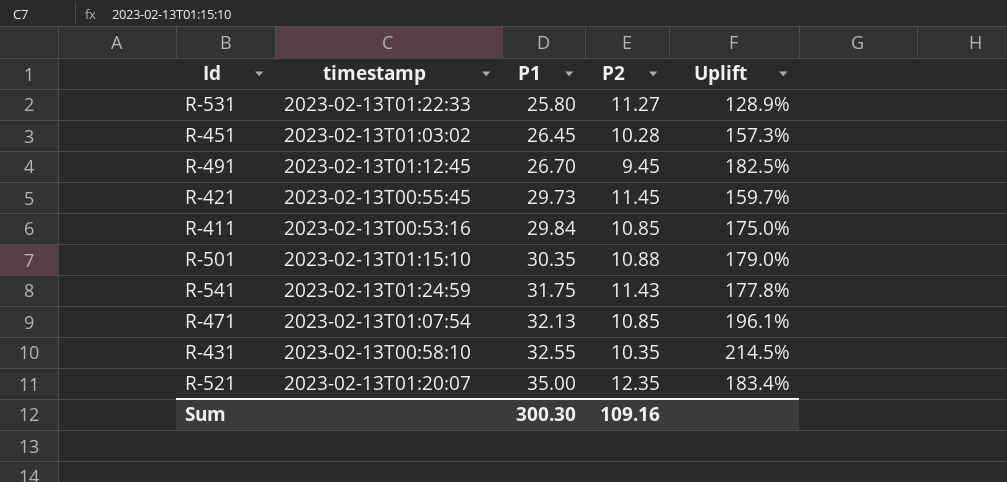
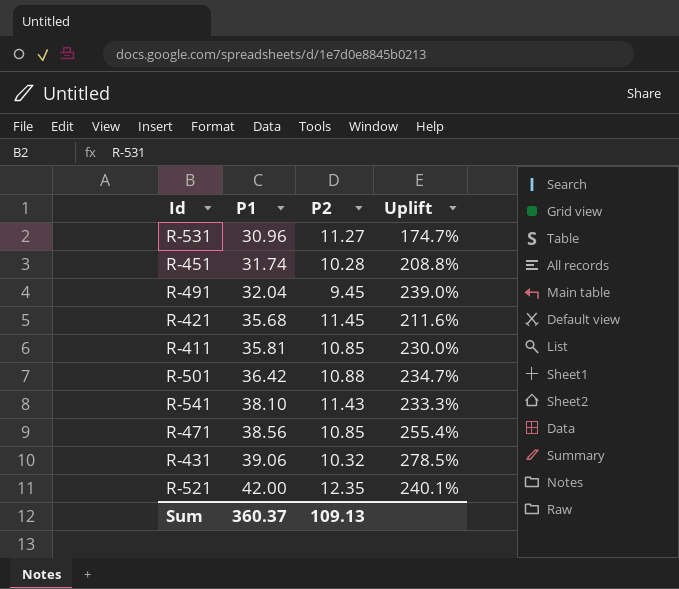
column timestamp | position: 2 -> none
R-531 | P1: 25.80 -> 30.96
R-531 | Uplift: 128.9% -> 174.7%
R-451 | P1: 26.45 -> 31.74
R-451 | Uplift: 157.3% -> 208.8%
R-491 | P1: 26.70 -> 32.04
R-491 | Uplift: 182.5% -> 239.0%
R-421 | P1: 29.73 -> 35.68
R-421 | Uplift: 159.7% -> 211.6%
R-411 | P1: 29.84 -> 35.81
R-411 | Uplift: 175.0% -> 230.0%
R-501 | P1: 30.35 -> 36.42
R-501 | Uplift: 179.0% -> 234.7%
R-541 | P1: 31.75 -> 38.10
R-541 | Uplift: 177.8% -> 233.3%
R-471 | P1: 32.13 -> 38.56
R-471 | Uplift: 196.1% -> 255.4%
R-431 | P1: 32.55 -> 39.06
R-431 | P2: 10.35 -> 10.32
R-431 | Uplift: 214.5% -> 278.5%
R-521 | P1: 35.00 -> 42.00
R-521 | Uplift: 183.4% -> 240.1%
Sum | P1: 300.30 -> 360.37
Sum | P2: 109.16 -> 109.13

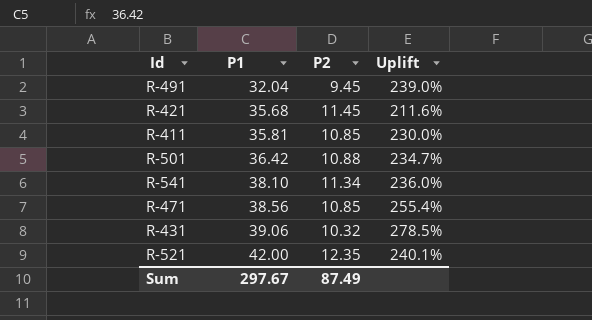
row R-531: 30.96 | 11.27 | 174.7% -> none
row R-451: 31.74 | 10.28 | 208.8% -> none
R-541 | P2: 11.43 -> 11.34
R-541 | Uplift: 233.3% -> 236.0%
Sum | P1: 360.37 -> 297.67
Sum | P2: 109.13 -> 87.49

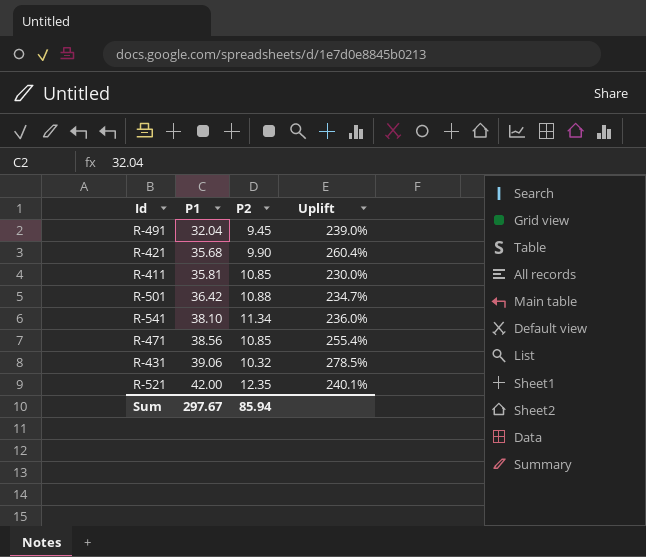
R-421 | P2: 11.45 -> 9.90
R-421 | Uplift: 211.6% -> 260.4%
Sum | P2: 87.49 -> 85.94

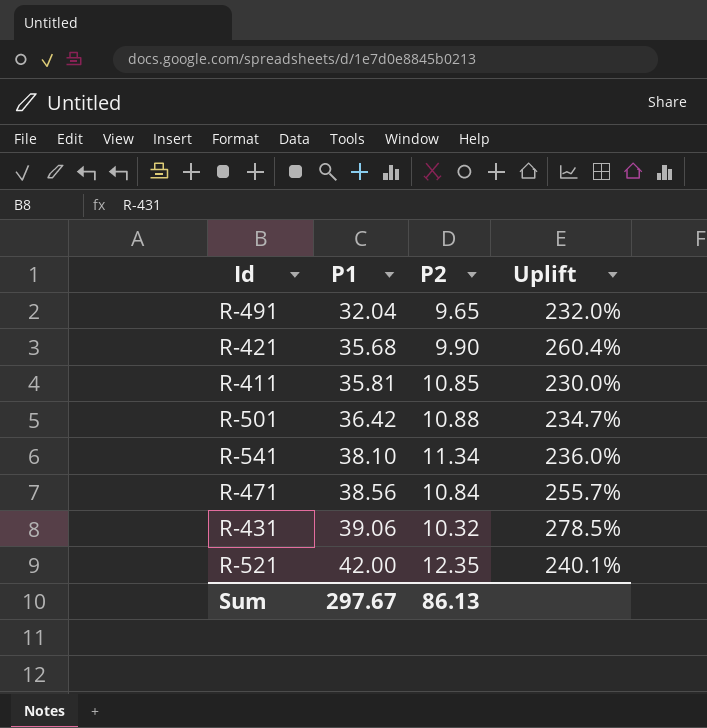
R-491 | P2: 9.45 -> 9.65
R-491 | Uplift: 239.0% -> 232.0%
R-471 | P2: 10.85 -> 10.84
R-471 | Uplift: 255.4% -> 255.7%
Sum | P2: 85.94 -> 86.13

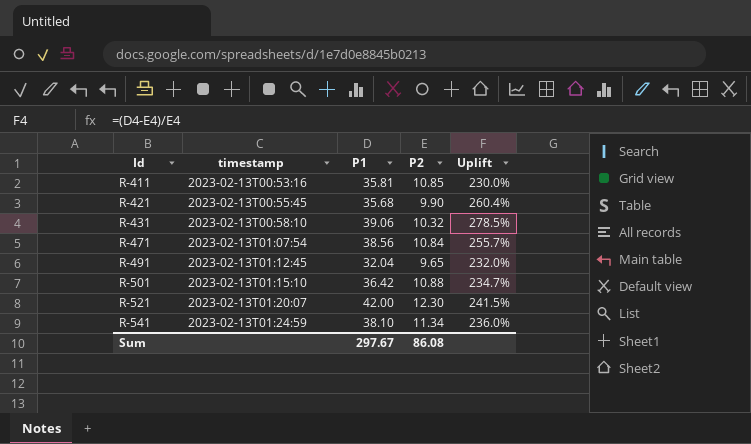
row order: P1 ascending -> Id ascending
column timestamp | position: none -> 2
R-521 | P2: 12.35 -> 12.30
R-521 | Uplift: 240.1% -> 241.5%
Sum | P2: 86.13 -> 86.08

